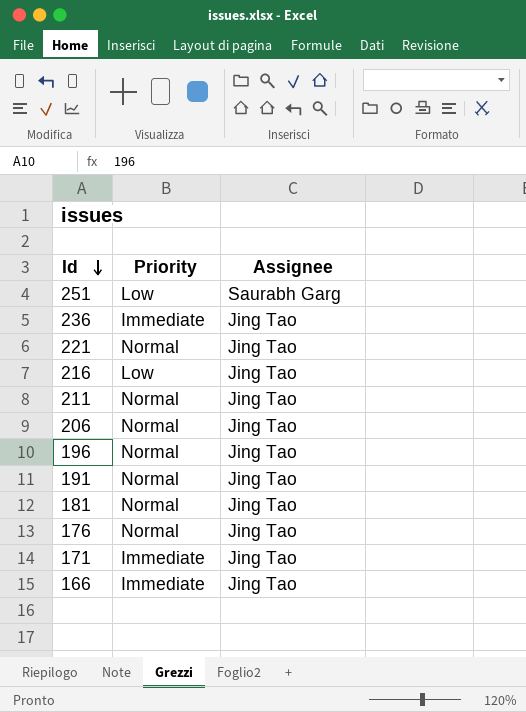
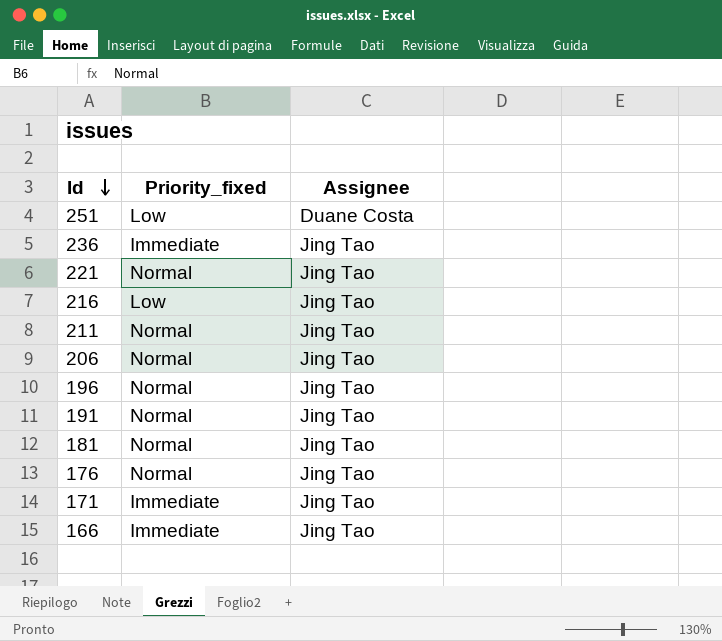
column name: Priority -> Priority_fixed
251 | Assignee: Saurabh Garg -> Duane Costa

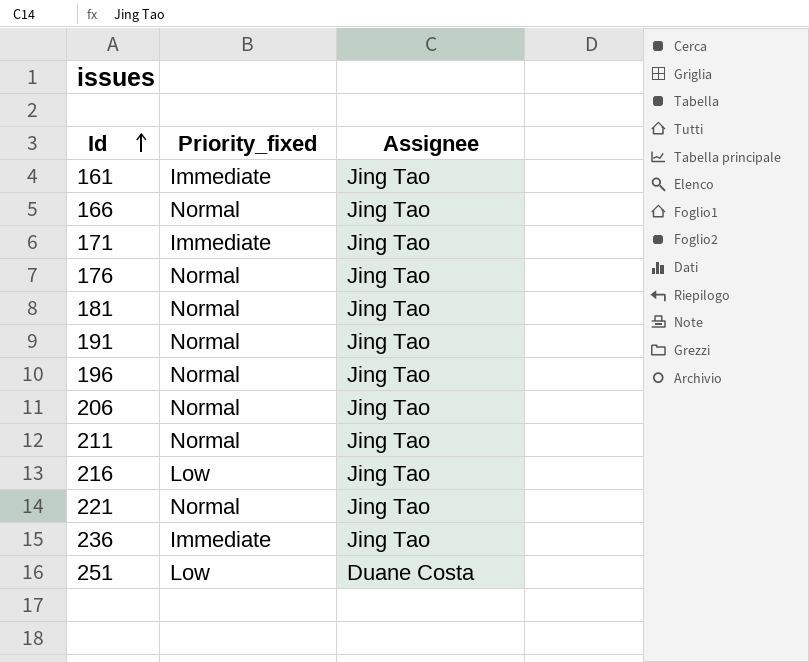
row order: Id descending -> Id ascending
row 161: none -> Immediate | Jing Tao
166 | Priority_fixed: Immediate -> Normal

